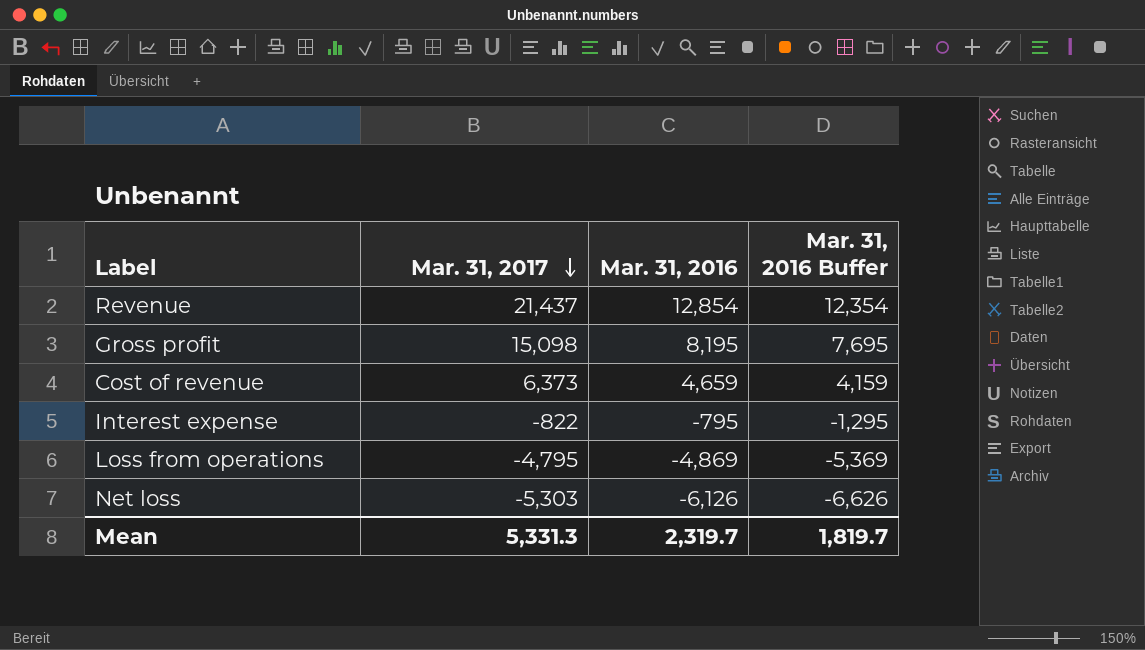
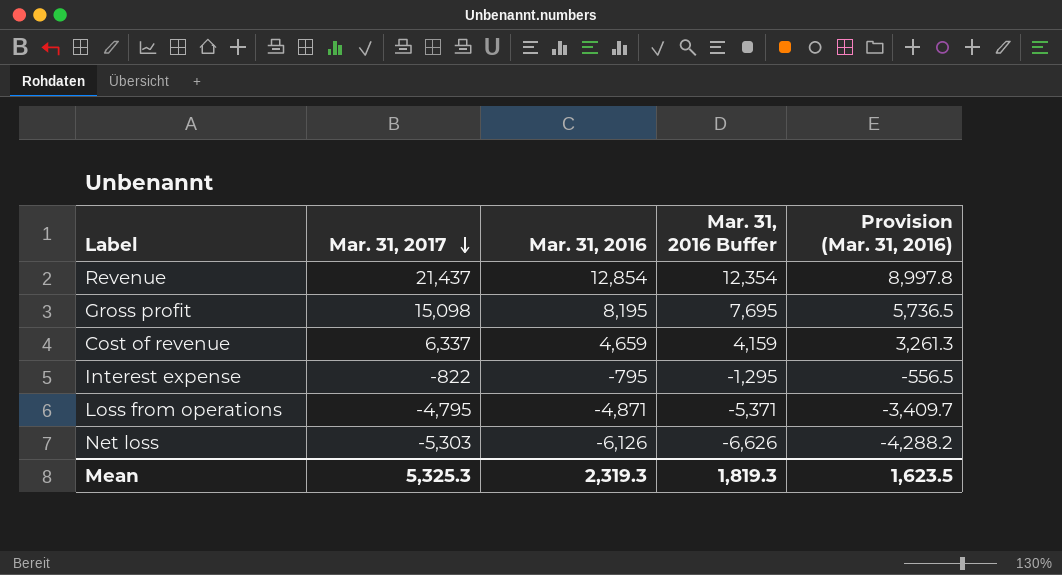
column Provision (Mar. 31, 2016) | formula: none -> [Mar. 31, 2016] * 0.7
Cost of revenue | Mar. 31, 2017: 6,373 -> 6,337
Loss from operations | Mar. 31, 2016: -4,869 -> -4,871
Loss from operations | Mar. 31, 2016 Buffer: -5,369 -> -5,371
Mean | Mar. 31, 2017: 5,331.3 -> 5,325.3
Mean | Mar. 31, 2016: 2,319.7 -> 2,319.3
Mean | Mar. 31, 2016 Buffer: 1,819.7 -> 1,819.3

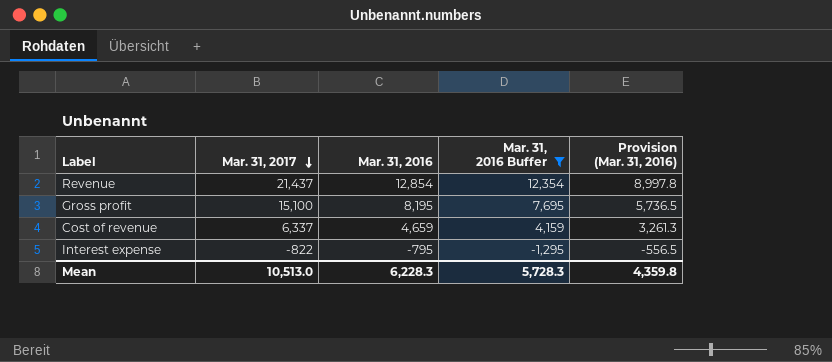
filter: none -> Mar. 31, 2016 Buffer >= -1,295
Gross profit | Mar. 31, 2017: 15,098 -> 15,100
Mean | Mar. 31, 2017: 5,325.3 -> 10,513.0
Mean | Mar. 31, 2016: 2,319.3 -> 6,228.3
Mean | Mar. 31, 2016 Buffer: 1,819.3 -> 5,728.3
Mean | Provision (Mar. 31, 2016): 1,623.5 -> 4,359.8

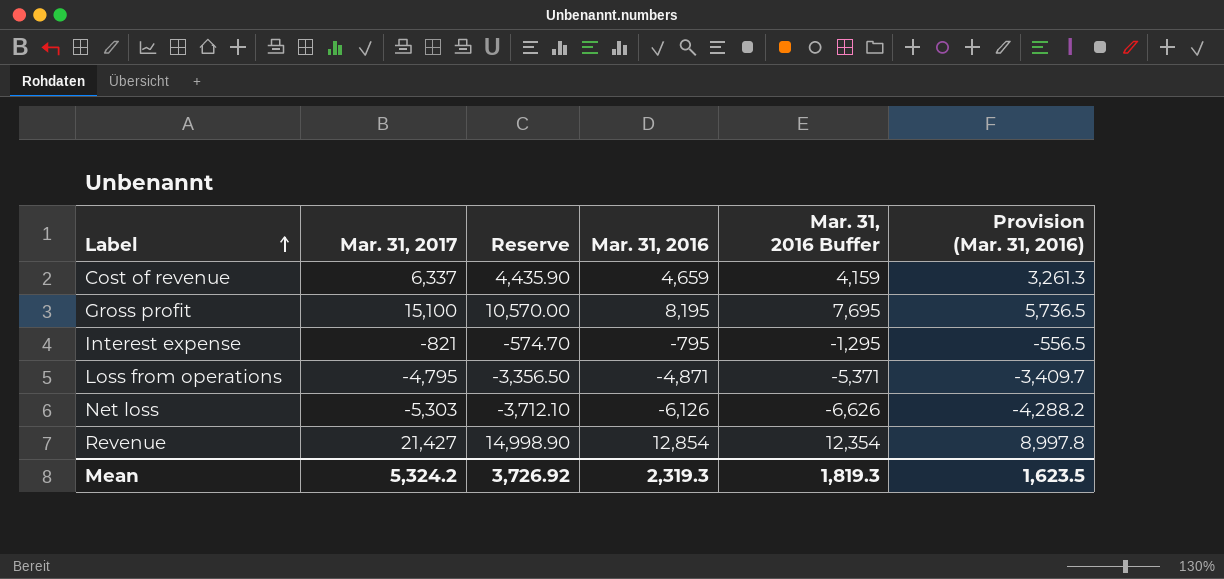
filter: Mar. 31, 2016 Buffer >= -1,295 -> none
row order: Mar. 31, 2017 descending -> Label ascending
column Reserve | formula: none -> [Mar. 31, 2017] * 0.7
Interest expense | Mar. 31, 2017: -822 -> -821
Revenue | Mar. 31, 2017: 21,437 -> 21,427
Mean | Mar. 31, 2017: 10,513.0 -> 5,324.2
Mean | Mar. 31, 2016: 6,228.3 -> 2,319.3
Mean | Mar. 31, 2016 Buffer: 5,728.3 -> 1,819.3
Mean | Provision (Mar. 31, 2016): 4,359.8 -> 1,623.5

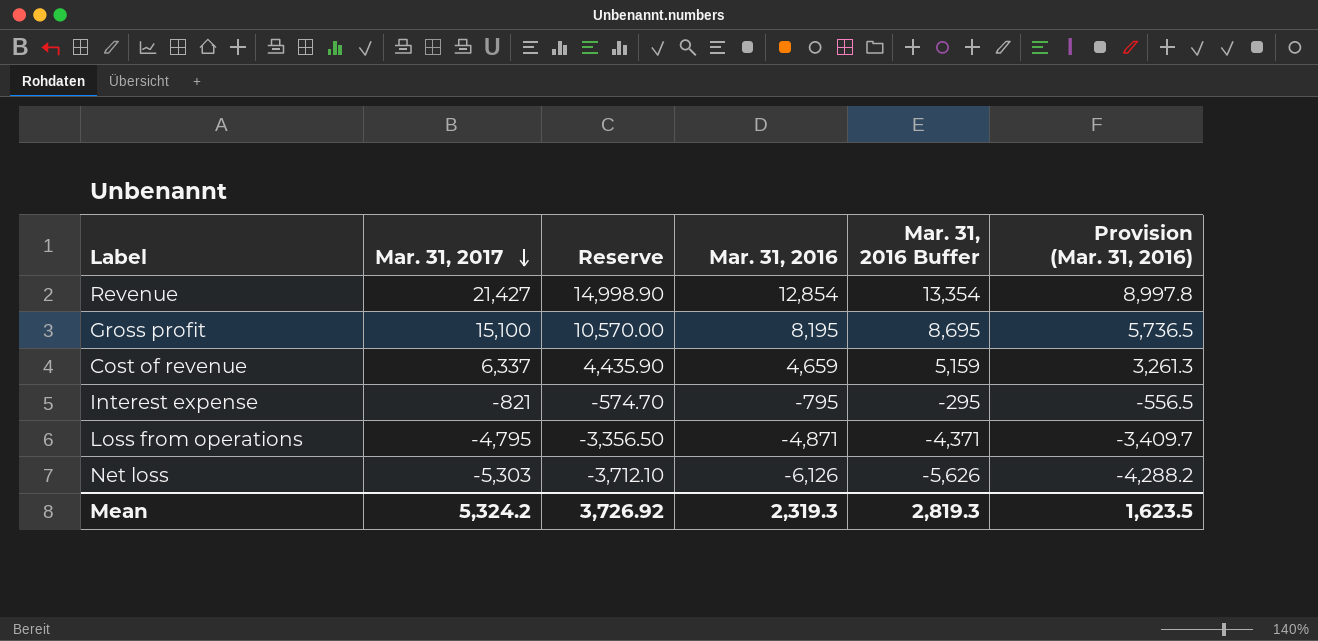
row order: Label ascending -> Mar. 31, 2017 descending
column Mar. 31, 2016 Buffer | formula: [Mar. 31, 2016] - 500 -> [Mar. 31, 2016] + 500
Mean | Mar. 31, 2016 Buffer: 1,819.3 -> 2,819.3

